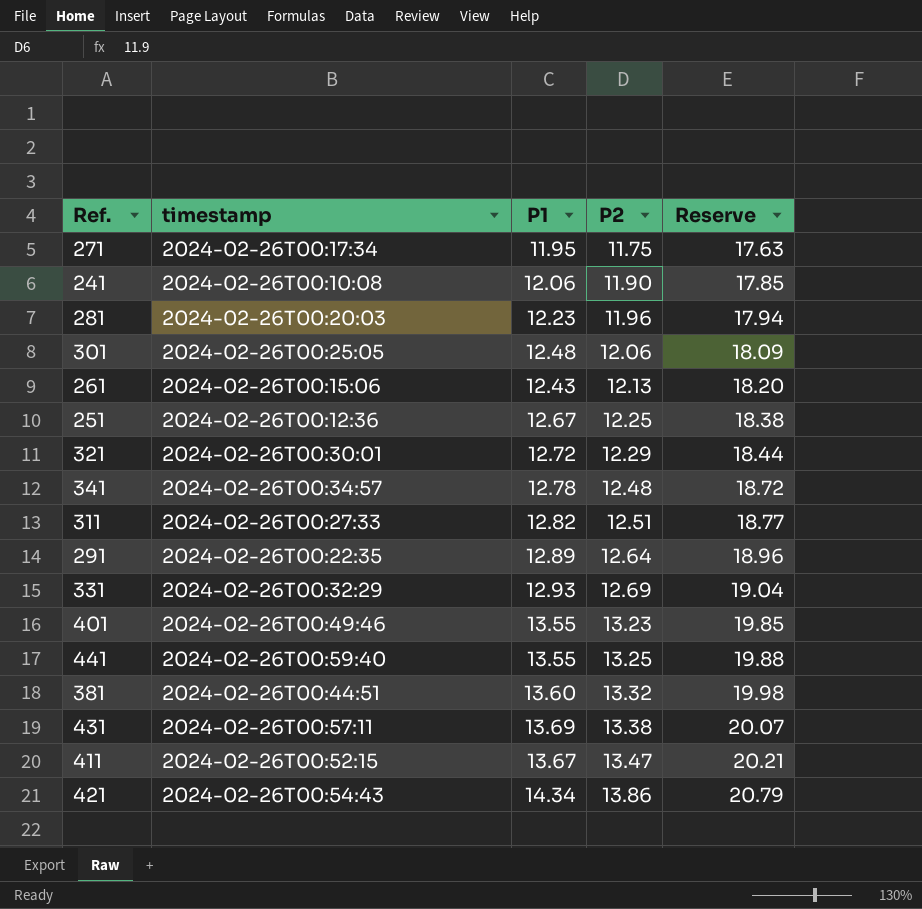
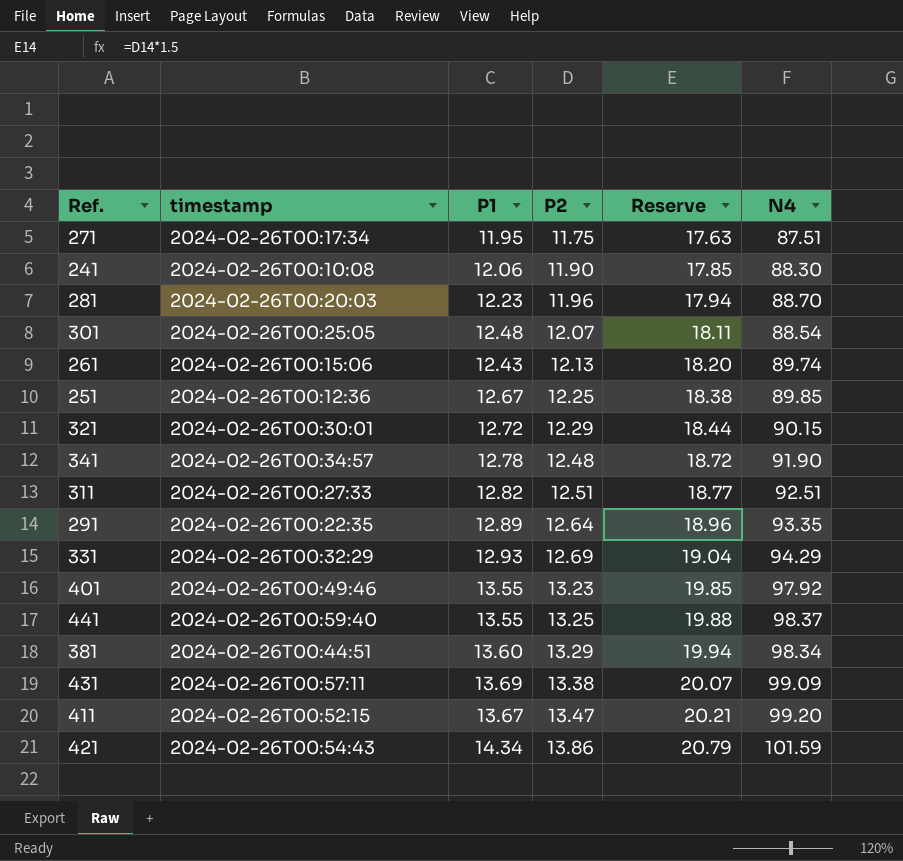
column N4 | position: none -> 6
301 | P2: 12.06 -> 12.07
301 | Reserve: 18.09 -> 18.11
381 | P2: 13.32 -> 13.29
381 | Reserve: 19.98 -> 19.94

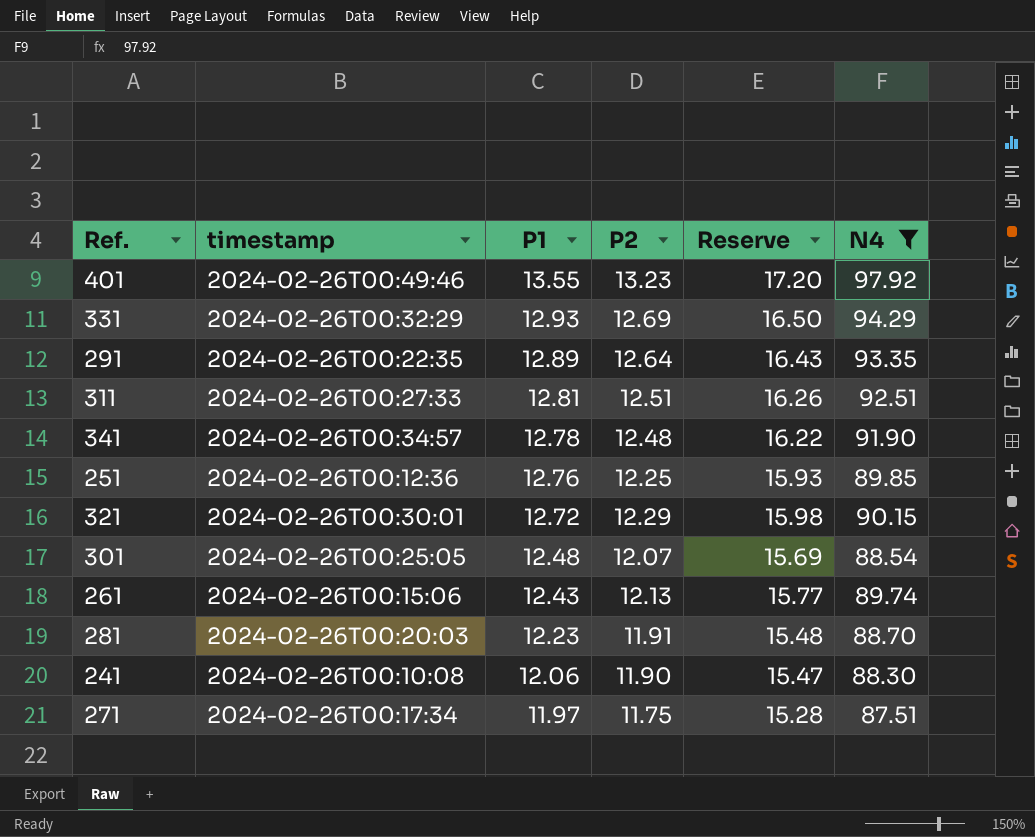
filter: none -> N4 <= 97.92
row order: P2 ascending -> P1 descending
column Reserve | formula: [P2] * 1.5 -> [P2] * 1.3
311 | P1: 12.82 -> 12.81
251 | P1: 12.67 -> 12.76
281 | P2: 11.96 -> 11.91
271 | P1: 11.95 -> 11.97

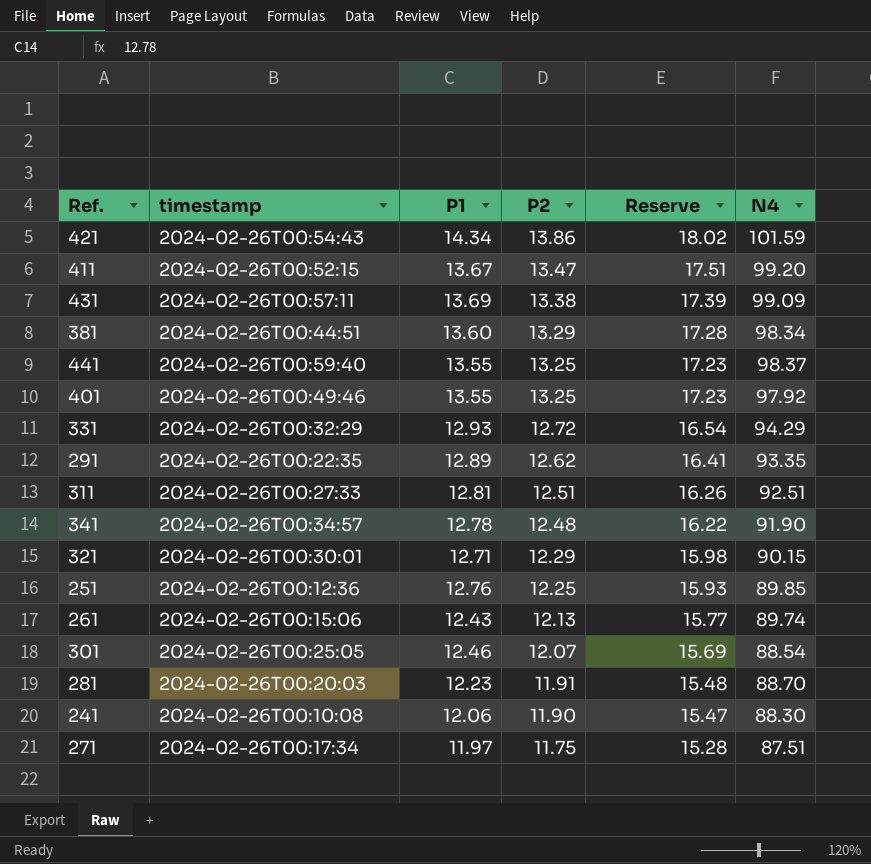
filter: N4 <= 97.92 -> none
row order: P1 descending -> P2 descending
401 | P2: 13.23 -> 13.25
401 | Reserve: 17.20 -> 17.23
331 | P2: 12.69 -> 12.72
331 | Reserve: 16.50 -> 16.54
291 | P2: 12.64 -> 12.62
291 | Reserve: 16.43 -> 16.41
321 | P1: 12.72 -> 12.71
301 | P1: 12.48 -> 12.46

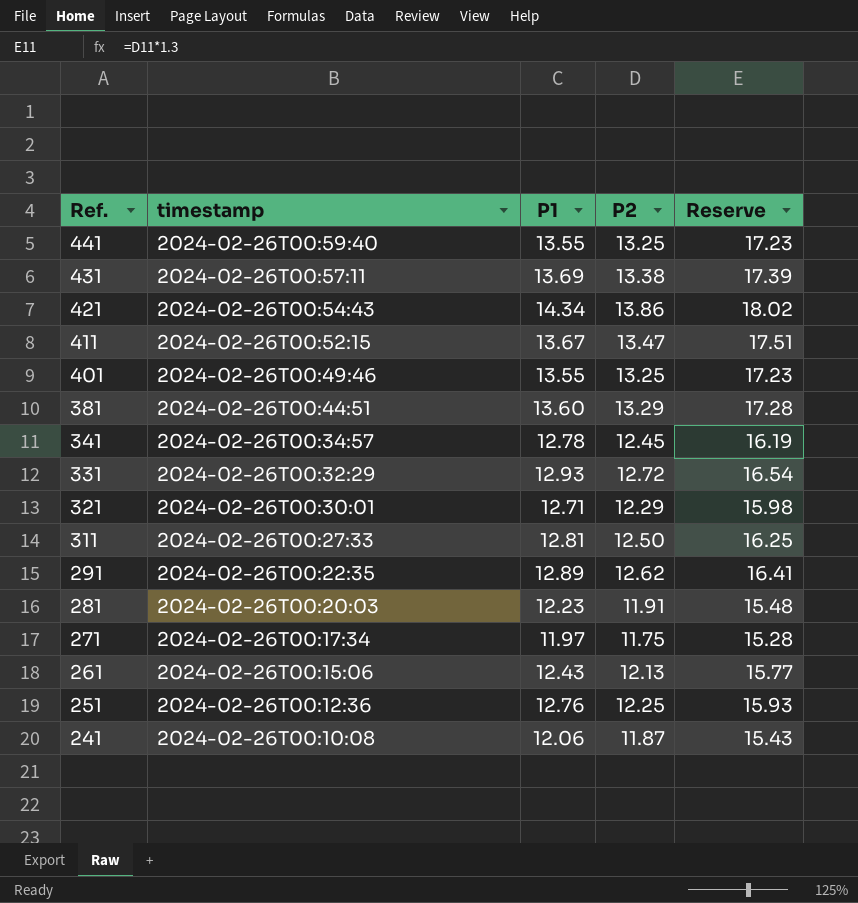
row order: P2 descending -> Ref. descending
column N4 | position: 6 -> none
row 301: 2024-02-26T00:25:05 | 12.46 | 12.07 | 15.69 | 88.54 -> none
341 | P2: 12.48 -> 12.45
341 | Reserve: 16.22 -> 16.19
311 | P2: 12.51 -> 12.50
311 | Reserve: 16.26 -> 16.25
241 | P2: 11.90 -> 11.87
241 | Reserve: 15.47 -> 15.43

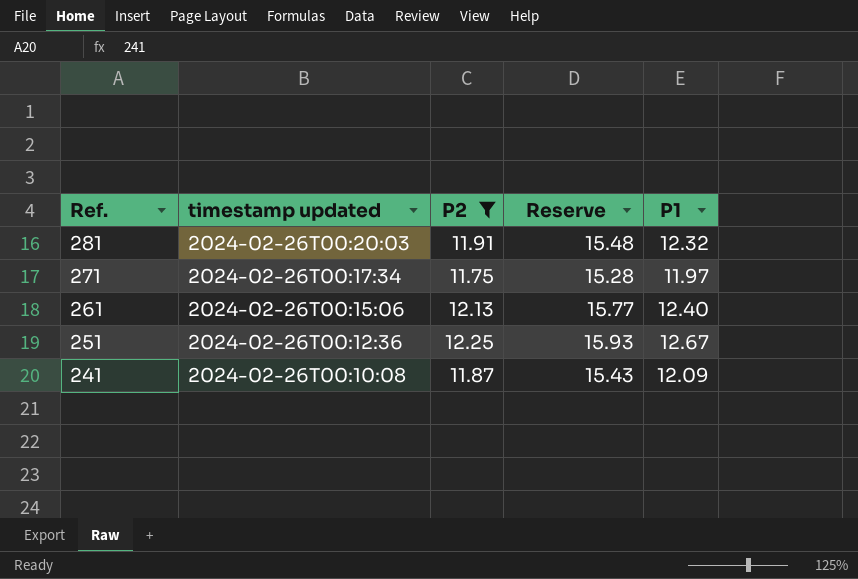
filter: none -> P2 <= 12.25
column name: timestamp -> timestamp updated
column P1 | position: 3 -> 5
281 | P1: 12.23 -> 12.32
261 | P1: 12.43 -> 12.40
251 | P1: 12.76 -> 12.67
241 | P1: 12.06 -> 12.09

